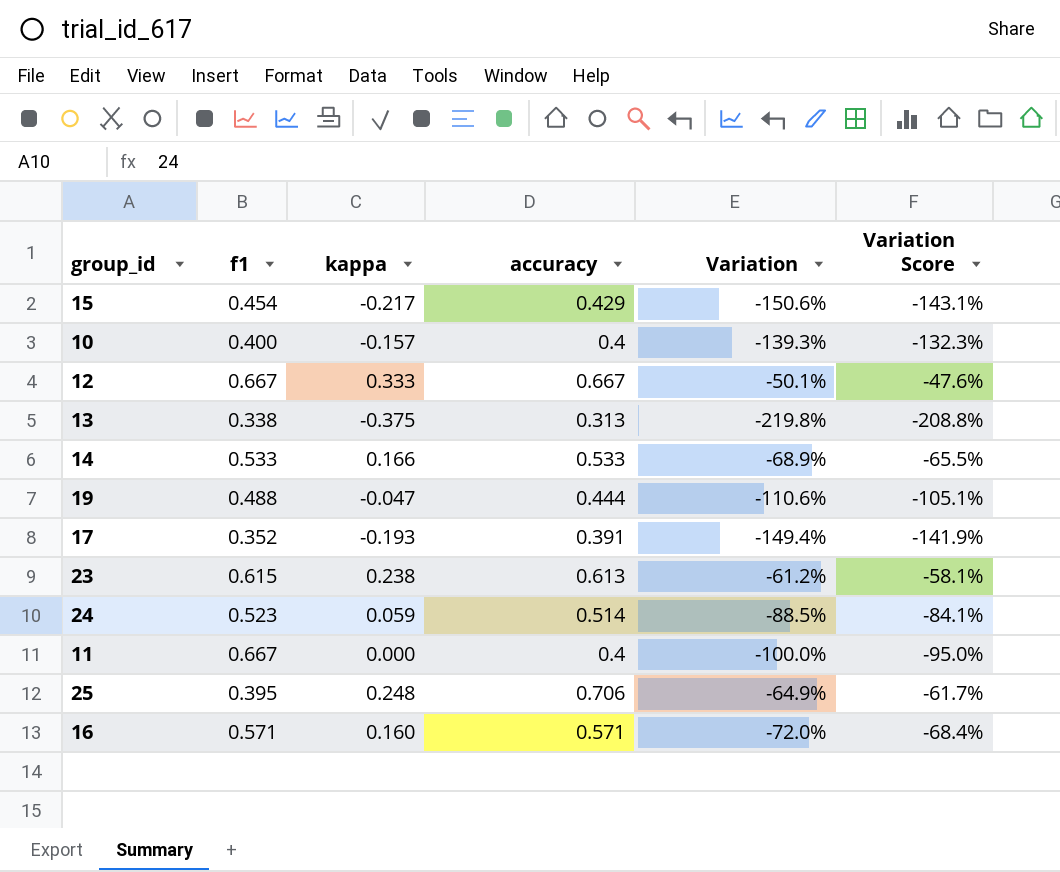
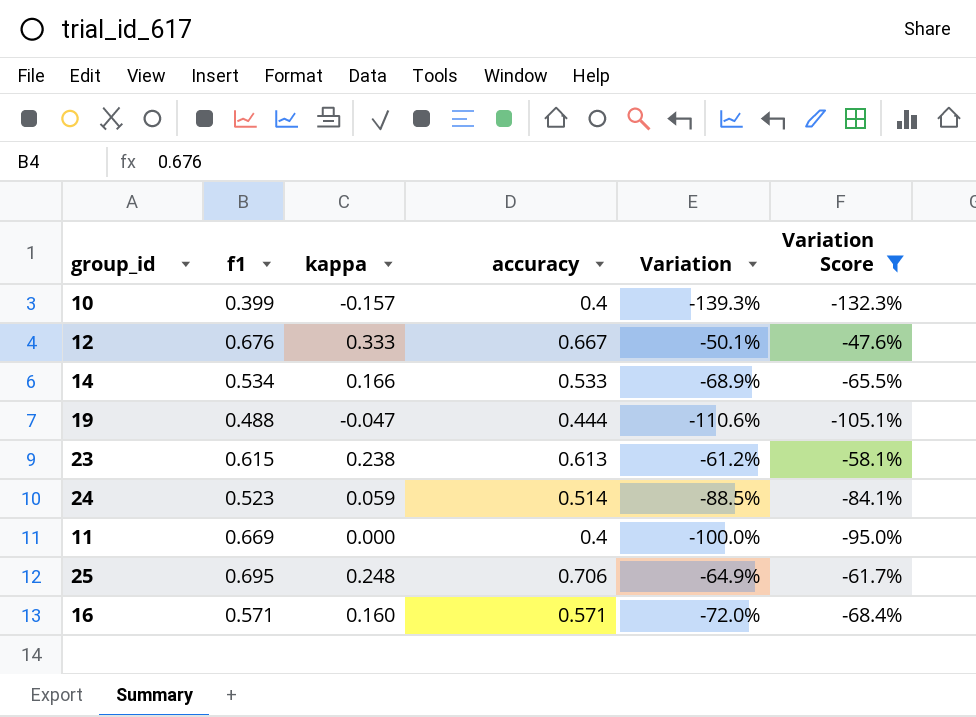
filter: none -> Variation Score >= -132.3%
10 | f1: 0.400 -> 0.399
12 | f1: 0.667 -> 0.676
14 | f1: 0.533 -> 0.534
11 | f1: 0.667 -> 0.669
25 | f1: 0.395 -> 0.695

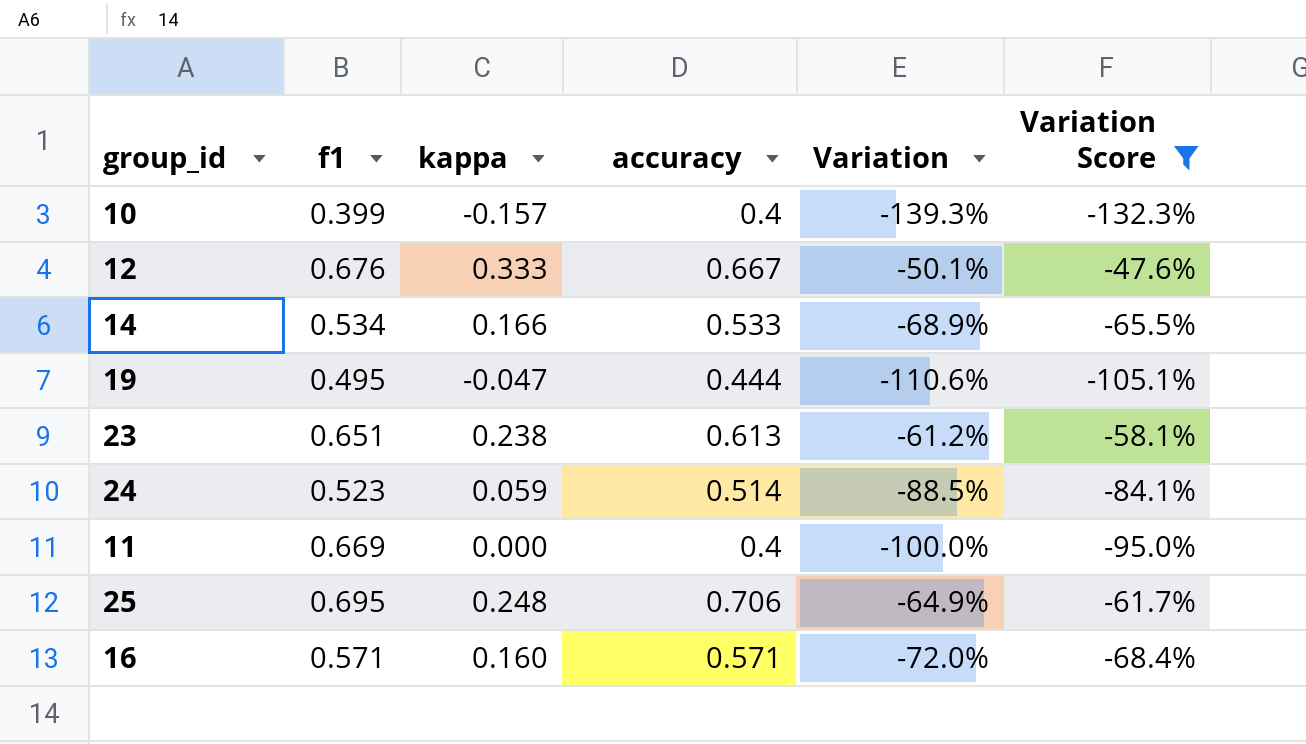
19 | f1: 0.488 -> 0.495
23 | f1: 0.615 -> 0.651

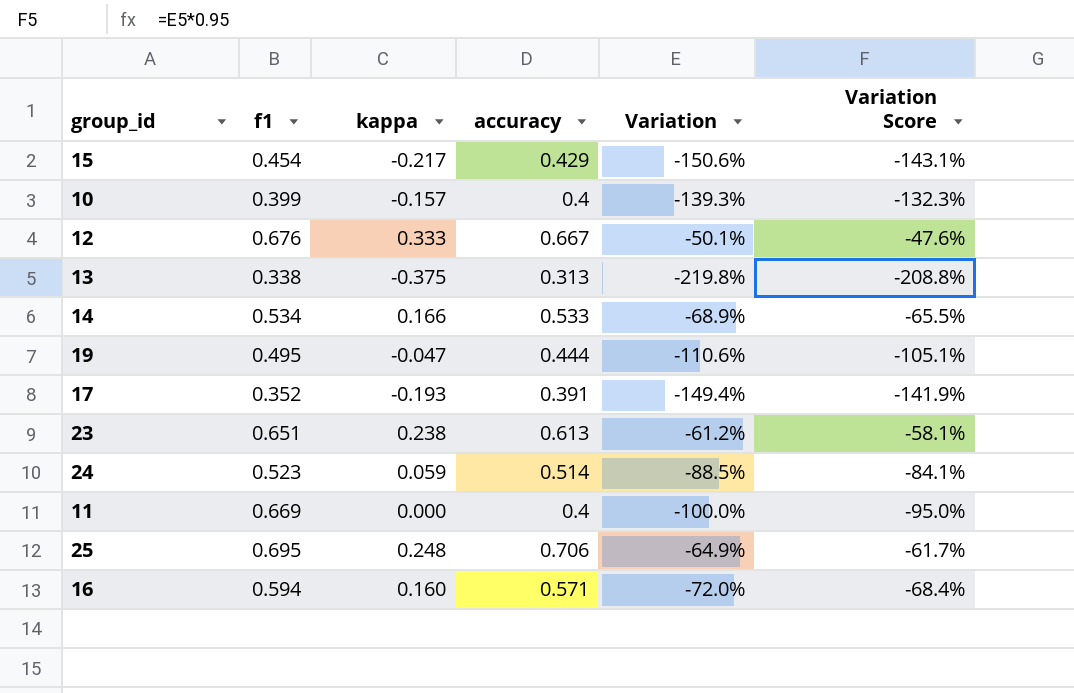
filter: Variation Score >= -132.3% -> none
16 | f1: 0.571 -> 0.594

